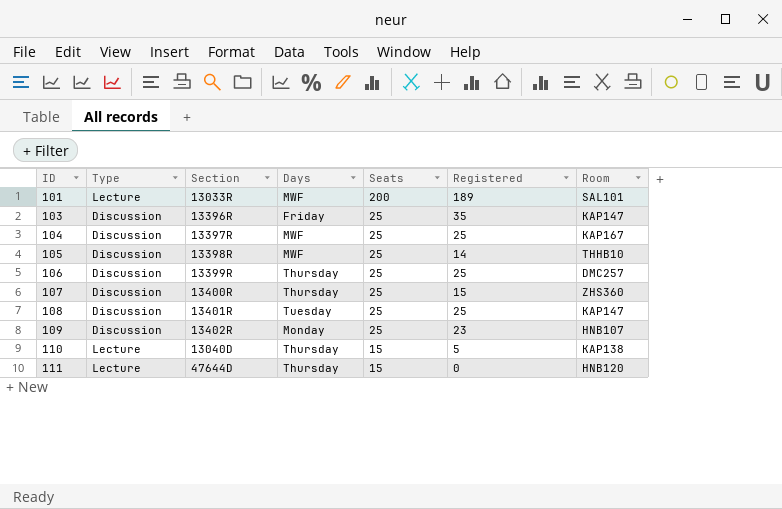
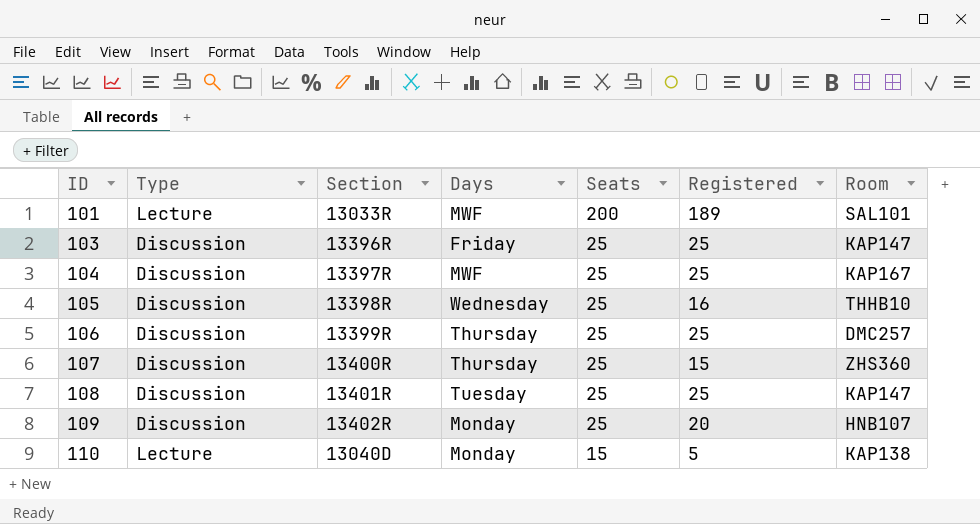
row 111: Lecture | 47644D | Thursday | 15 | 0 | HNB120 -> none
103 | Registered: 35 -> 25
105 | Days: MWF -> Wednesday
105 | Registered: 14 -> 16
109 | Registered: 23 -> 20
110 | Days: Thursday -> Monday

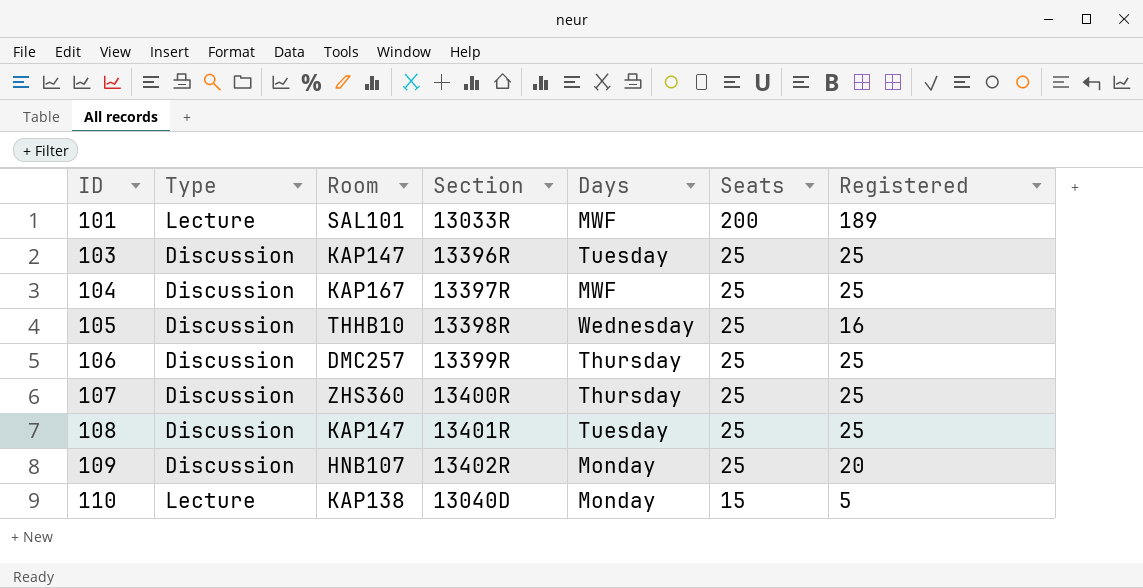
column Room | position: 7 -> 3
103 | Days: Friday -> Tuesday
107 | Registered: 15 -> 25

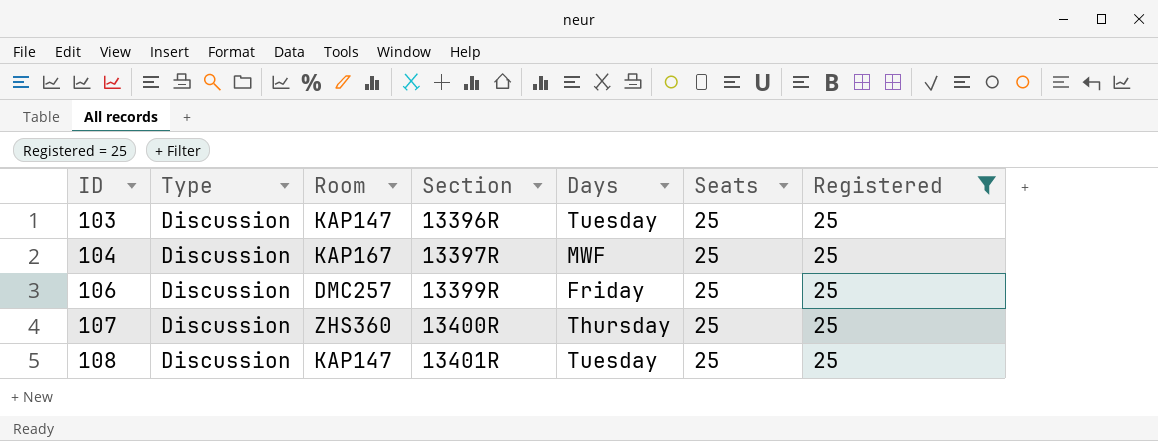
filter: none -> Registered = 25
106 | Days: Thursday -> Friday

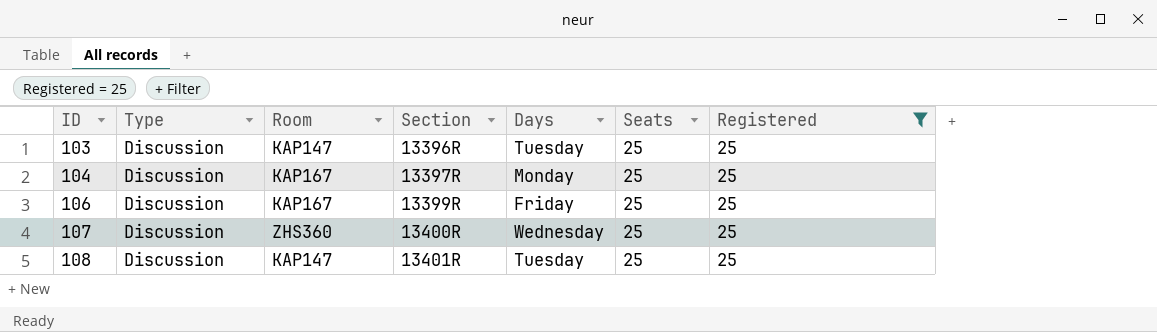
104 | Days: MWF -> Monday
106 | Room: DMC257 -> KAP167
107 | Days: Thursday -> Wednesday

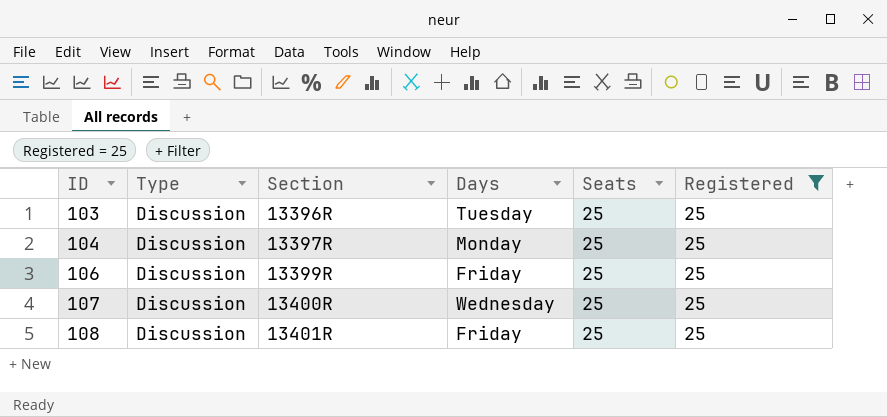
column Room | position: 3 -> none
108 | Days: Tuesday -> Friday

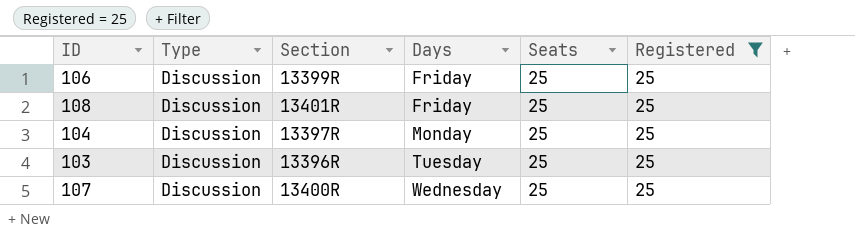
row order: ID ascending -> Days ascending

